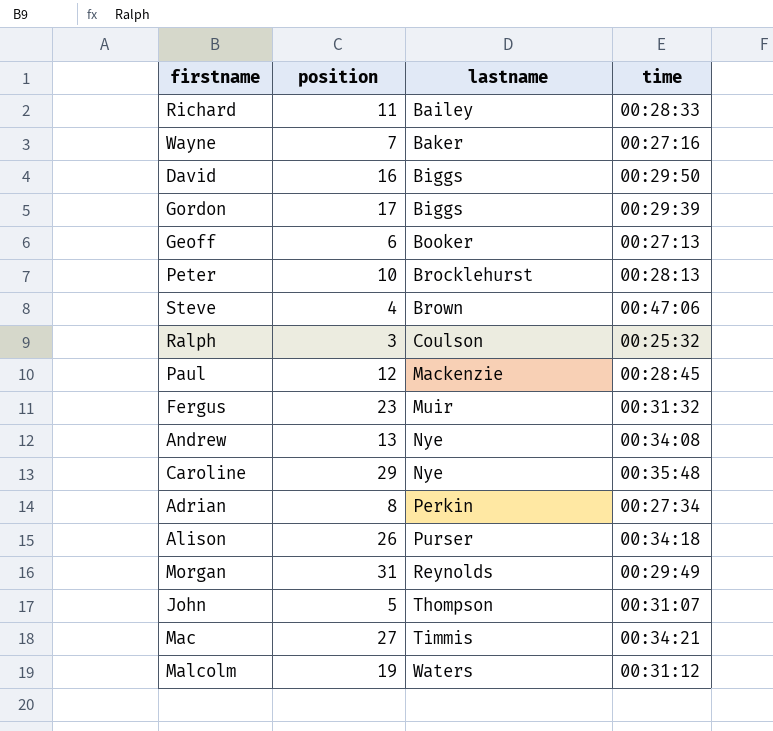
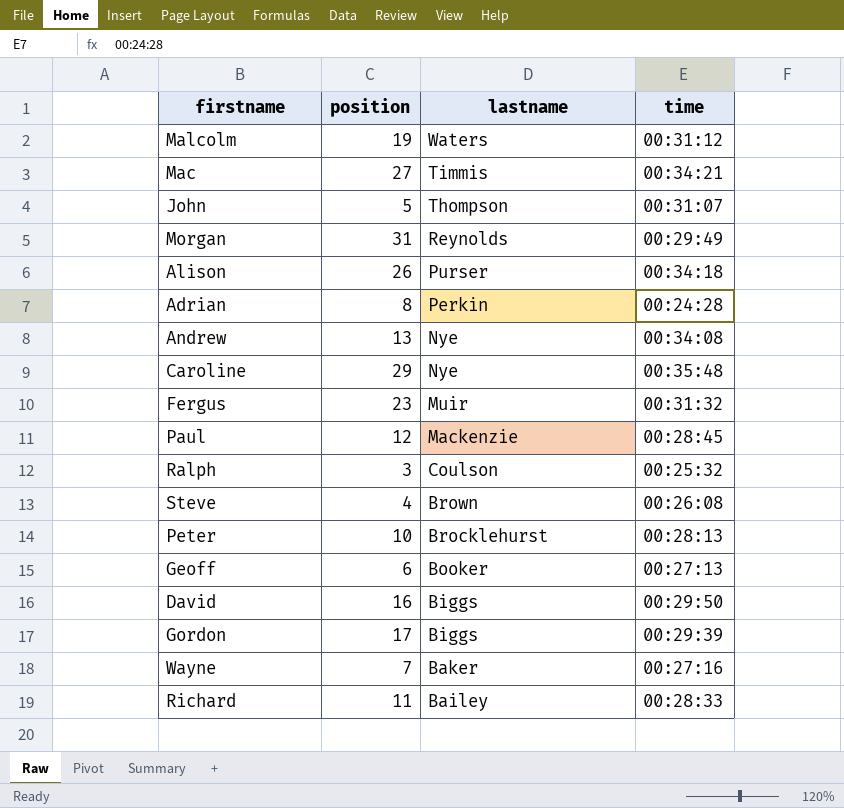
row order: lastname ascending -> lastname descending
Adrian | time: 00:27:34 -> 00:24:28
Steve | time: 00:47:06 -> 00:26:08

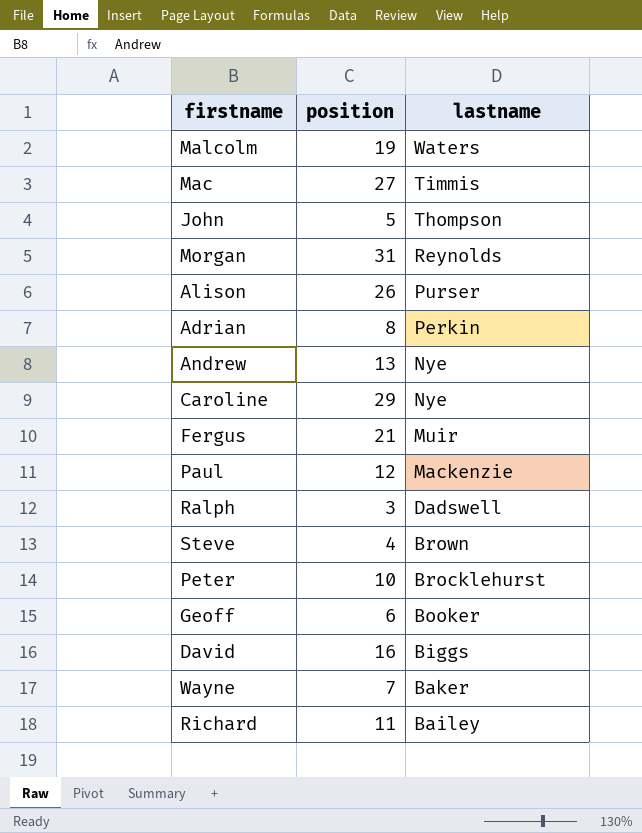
column time | position: 4 -> none
row Gordon: 17 | Biggs | 00:29:39 -> none
Fergus | position: 23 -> 21
Ralph | lastname: Coulson -> Dadswell

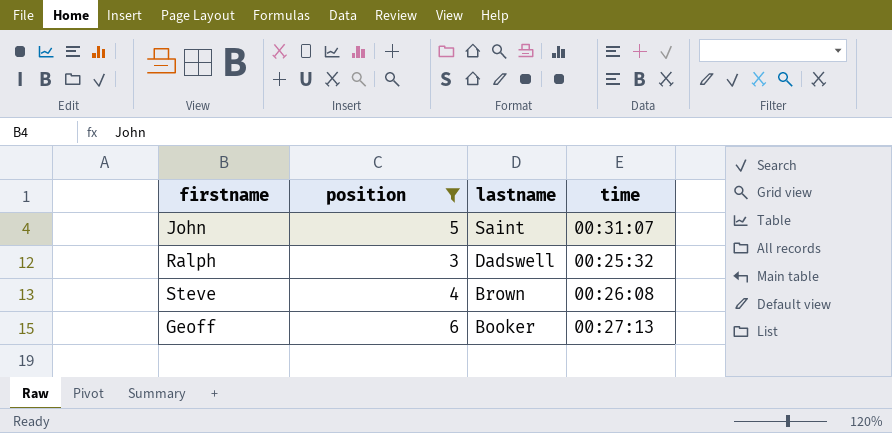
filter: none -> position <= 6
column time | position: none -> 4
John | lastname: Thompson -> Saint

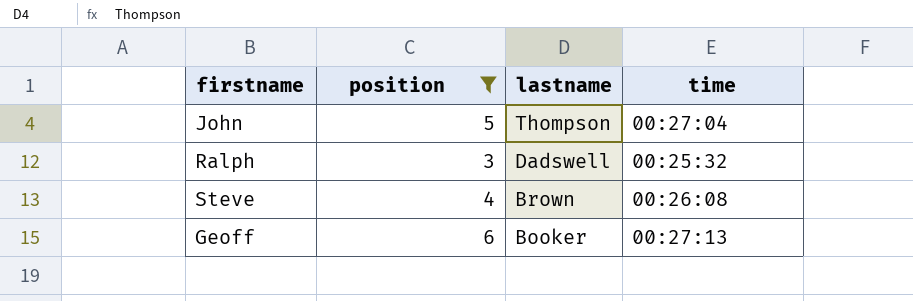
John | lastname: Saint -> Thompson
John | time: 00:31:07 -> 00:27:04

